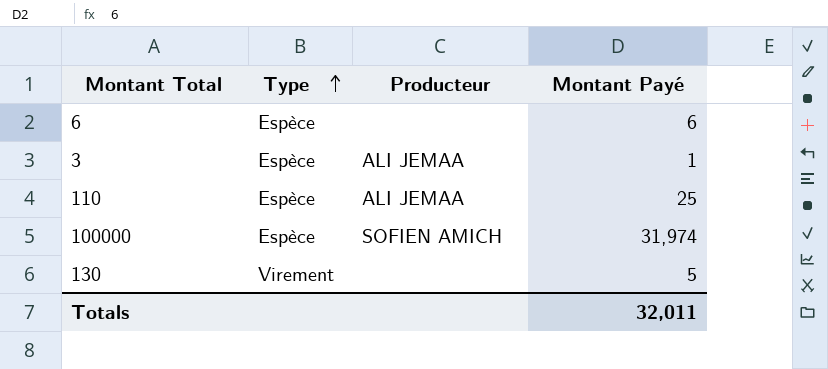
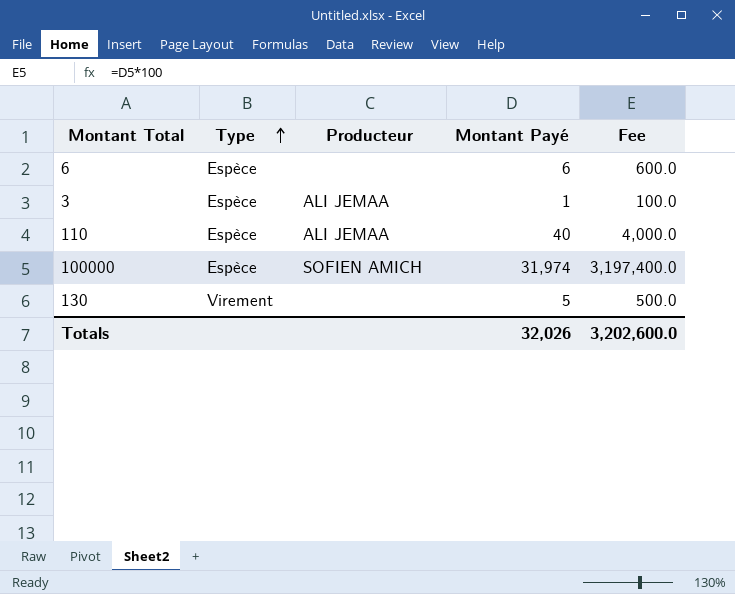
column Fee | formula: none -> [Montant Payé] * 100
110 | Montant Payé: 25 -> 40
Totals | Montant Payé: 32,011 -> 32,026

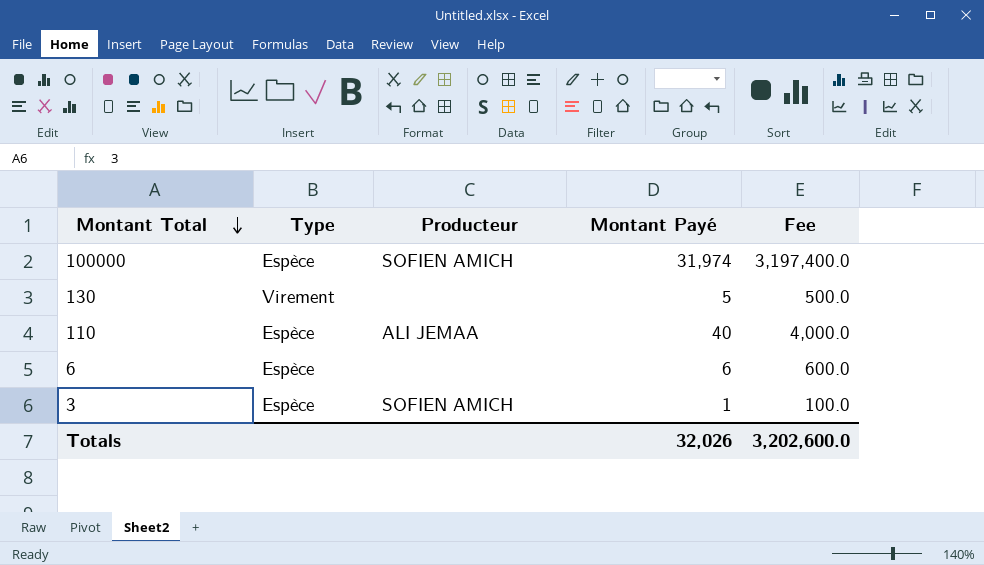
row order: Type ascending -> Montant Total descending
3 | Producteur: ALI JEMAA -> SOFIEN AMICH

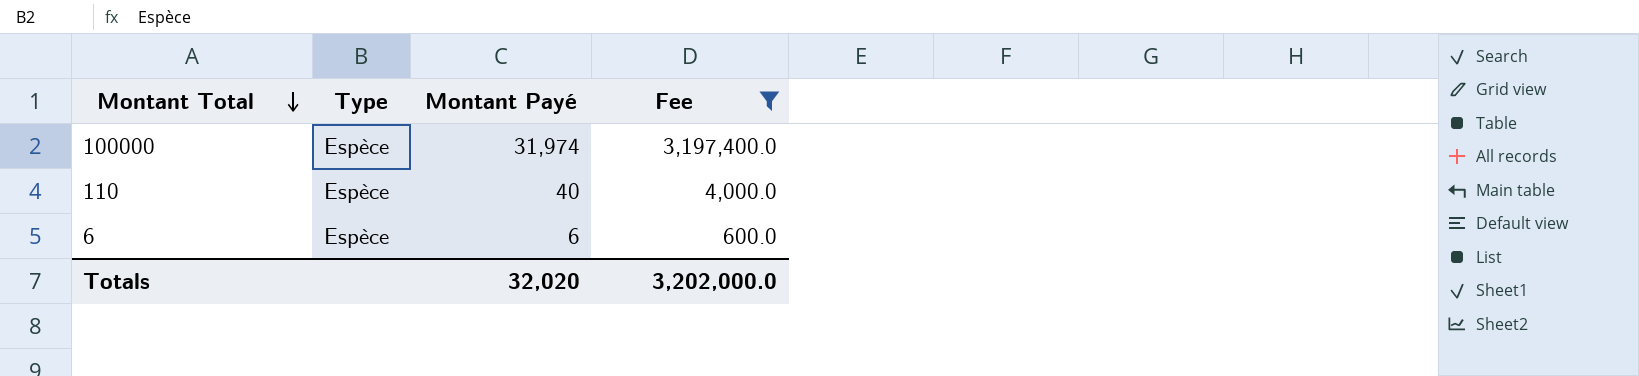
filter: none -> Fee >= 600.0
column Producteur | position: 3 -> none
Totals | Montant Payé: 32,026 -> 32,020
Totals | Fee: 3,202,600.0 -> 3,202,000.0

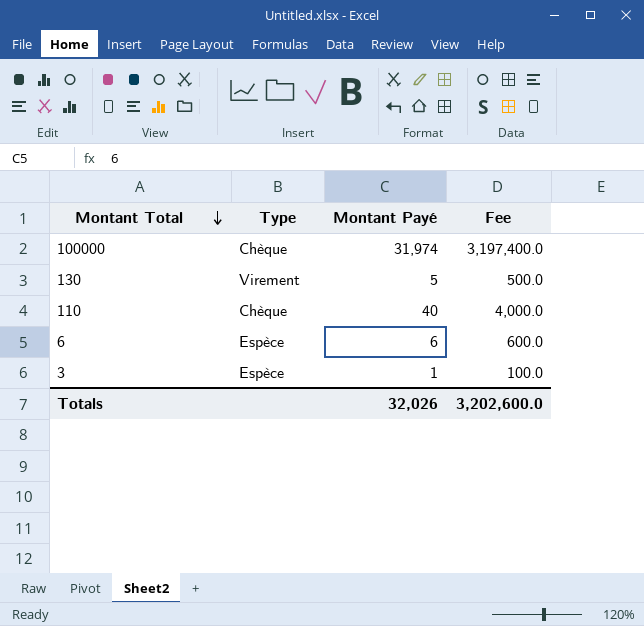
filter: Fee >= 600.0 -> none
100000 | Type: Espèce -> Chèque
110 | Type: Espèce -> Chèque
Totals | Montant Payé: 32,020 -> 32,026
Totals | Fee: 3,202,000.0 -> 3,202,600.0

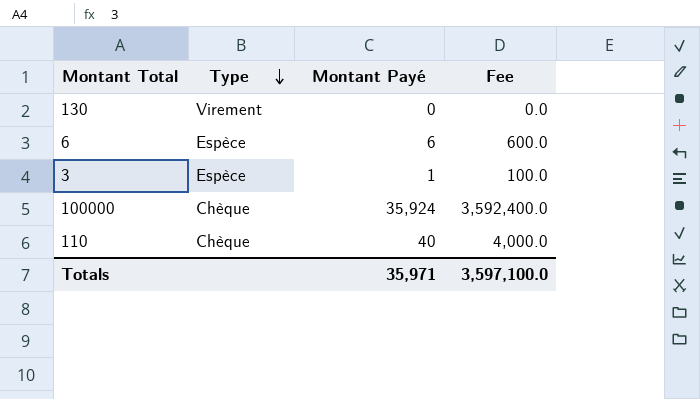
row order: Montant Total descending -> Type descending
130 | Montant Payé: 5 -> 0
130 | Fee: 500.0 -> 0.0
100000 | Montant Payé: 31,974 -> 35,924
100000 | Fee: 3,197,400.0 -> 3,592,400.0
Totals | Montant Payé: 32,026 -> 35,971
Totals | Fee: 3,202,600.0 -> 3,597,100.0

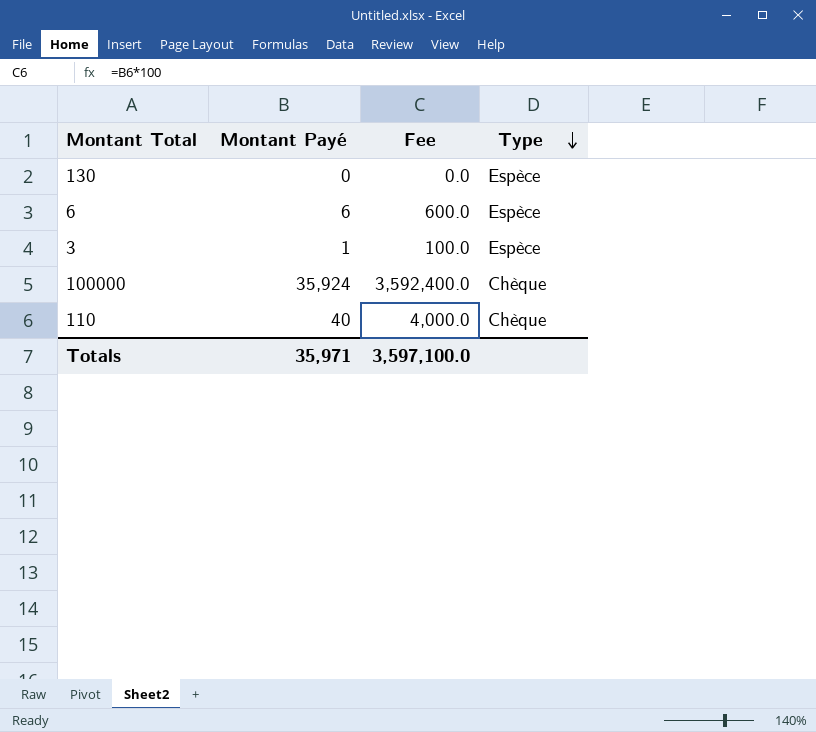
column Type | position: 2 -> 4
130 | Type: Virement -> Espèce

